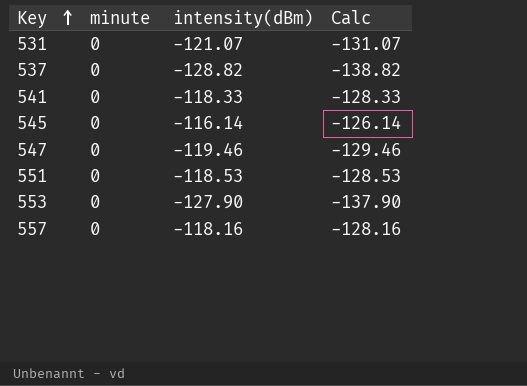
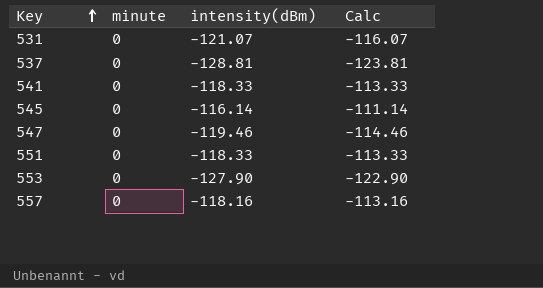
column Calc | formula: [intensity(dBm)] - 10 -> [intensity(dBm)] + 5
537 | intensity(dBm): -128.82 -> -128.81
551 | intensity(dBm): -118.53 -> -118.33

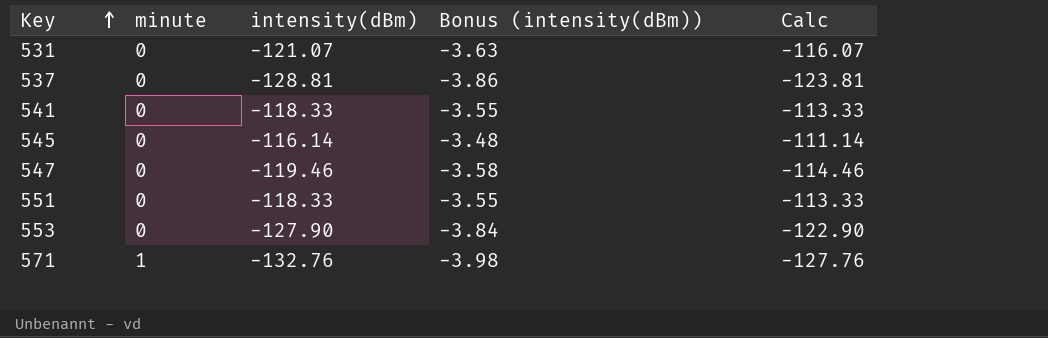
column Bonus (intensity(dBm)) | formula: none -> [intensity(dBm)] * 0.03
row 557: 0 | -118.16 | -113.16 -> none
row 571: none -> 1 | -132.76 | -3.98 | -127.76

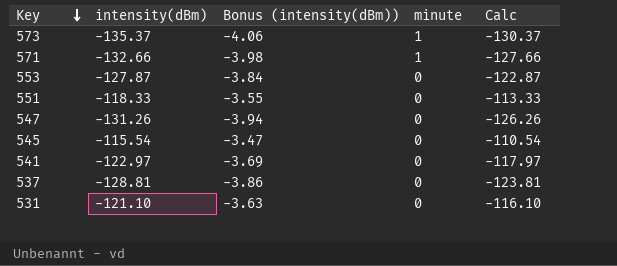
row order: Key ascending -> Key descending
column minute | position: 2 -> 4
row 573: none -> -135.37 | -4.06 | 1 | -130.37
571 | intensity(dBm): -132.76 -> -132.66
571 | Calc: -127.76 -> -127.66
553 | intensity(dBm): -127.90 -> -127.87
553 | Calc: -122.90 -> -122.87
547 | intensity(dBm): -119.46 -> -131.26
547 | Bonus (intensity(dBm)): -3.58 -> -3.94
547 | Calc: -114.46 -> -126.26
545 | intensity(dBm): -116.14 -> -115.54
545 | Bonus (intensity(dBm)): -3.48 -> -3.47
545 | Calc: -111.14 -> -110.54
541 | intensity(dBm): -118.33 -> -122.97
541 | Bonus (intensity(dBm)): -3.55 -> -3.69
541 | Calc: -113.33 -> -117.97
531 | intensity(dBm): -121.07 -> -121.10
531 | Calc: -116.07 -> -116.10

